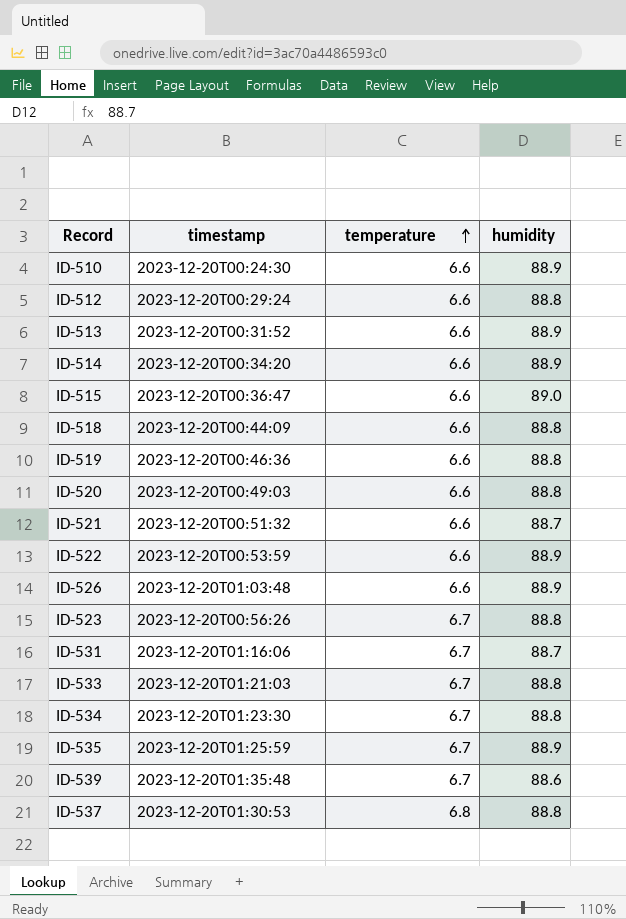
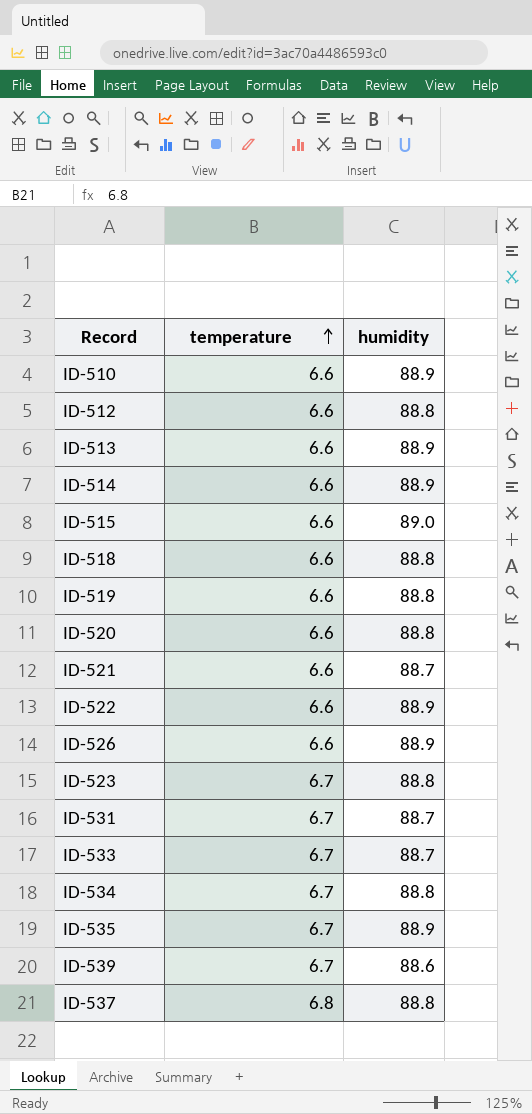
column timestamp | position: 2 -> none
ID-533 | humidity: 88.8 -> 88.7

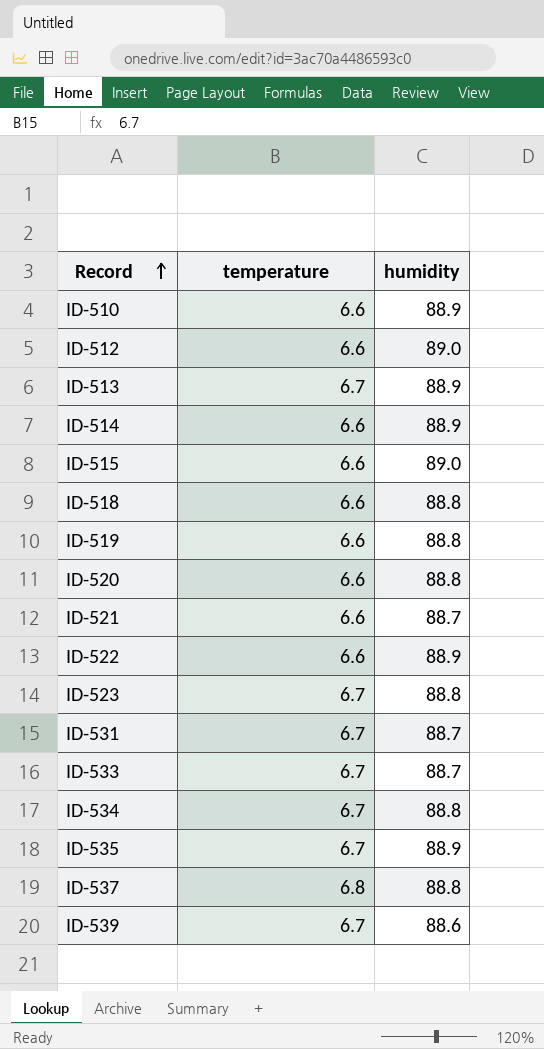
row order: temperature ascending -> Record ascending
row ID-526: 6.6 | 88.9 -> none
ID-512 | humidity: 88.8 -> 89.0
ID-513 | temperature: 6.6 -> 6.7

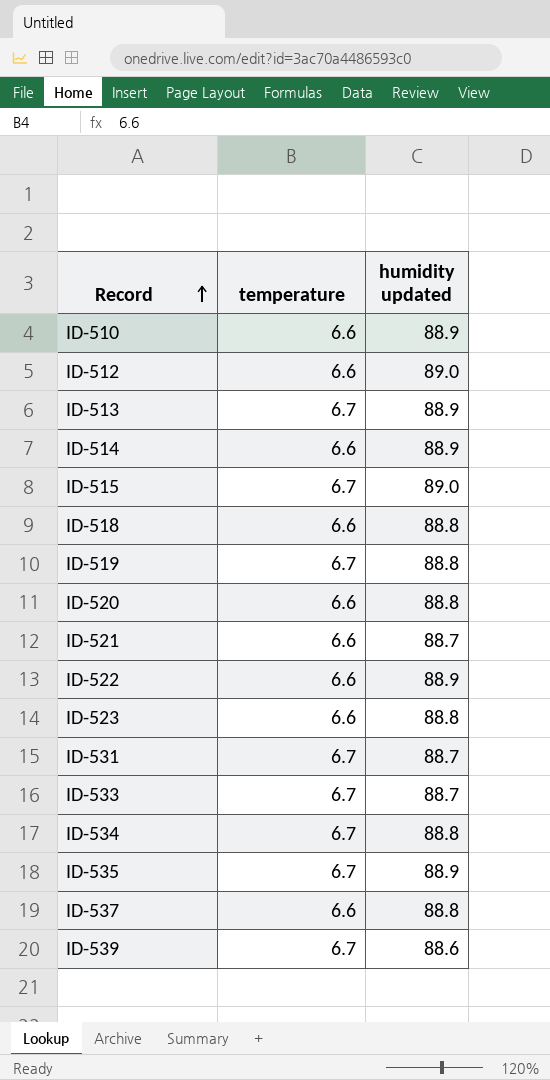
column name: humidity -> humidity updated
ID-515 | temperature: 6.6 -> 6.7
ID-519 | temperature: 6.6 -> 6.7
ID-523 | temperature: 6.7 -> 6.6
ID-537 | temperature: 6.8 -> 6.6

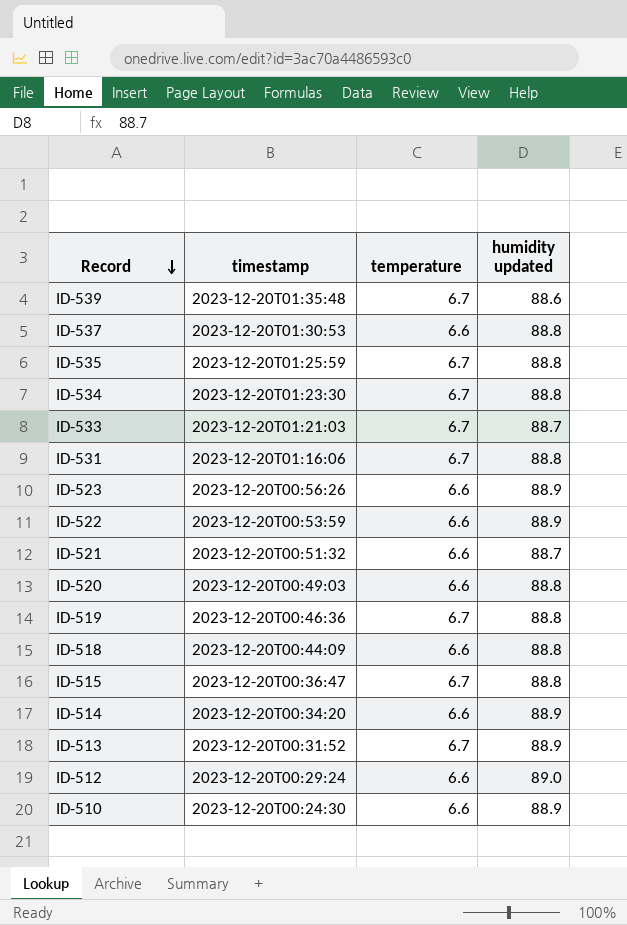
row order: Record ascending -> Record descending
column timestamp | position: none -> 2
ID-535 | humidity updated: 88.9 -> 88.8
ID-531 | humidity updated: 88.7 -> 88.8
ID-523 | humidity updated: 88.8 -> 88.9
ID-515 | humidity updated: 89.0 -> 88.8

